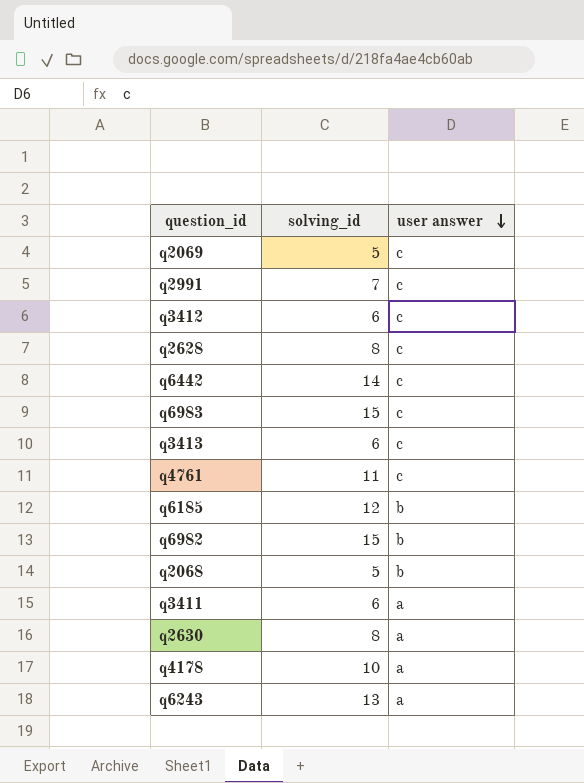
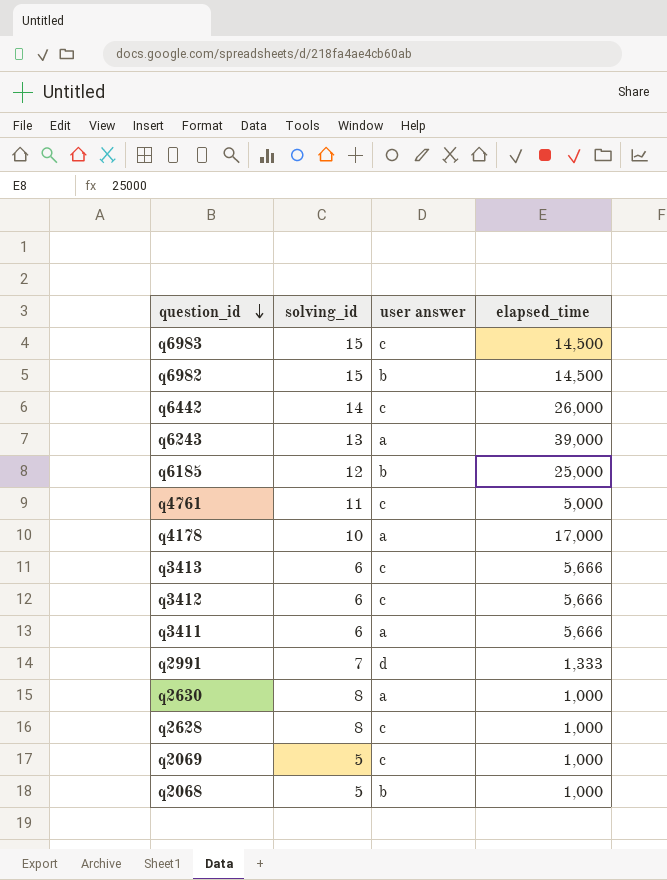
row order: user answer descending -> question_id descending
column elapsed_time | position: none -> 4
q2991 | user answer: c -> d

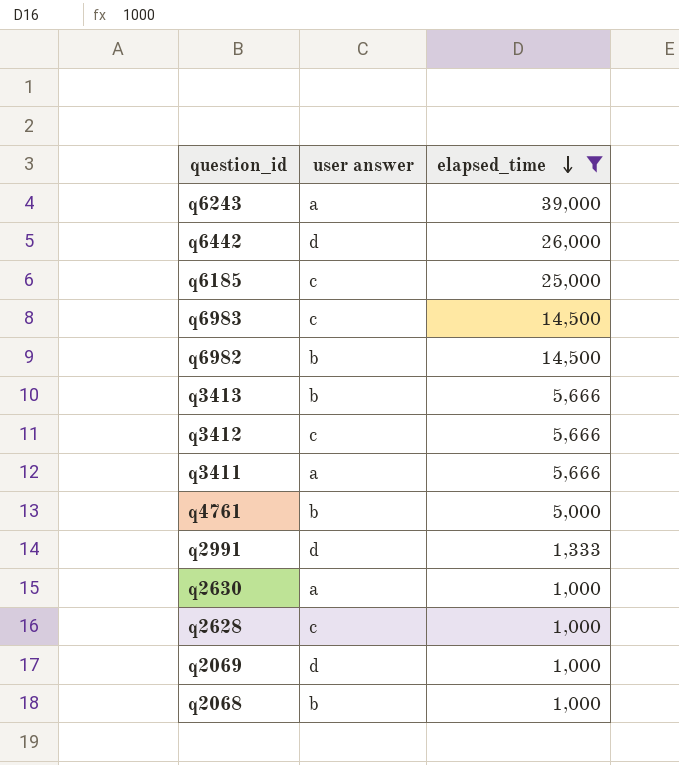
filter: none -> elapsed_time != 17,000
row order: question_id descending -> elapsed_time descending
column solving_id | position: 2 -> none
q6442 | user answer: c -> d
q6185 | user answer: b -> c
q3413 | user answer: c -> b
q4761 | user answer: c -> b
q2069 | user answer: c -> d

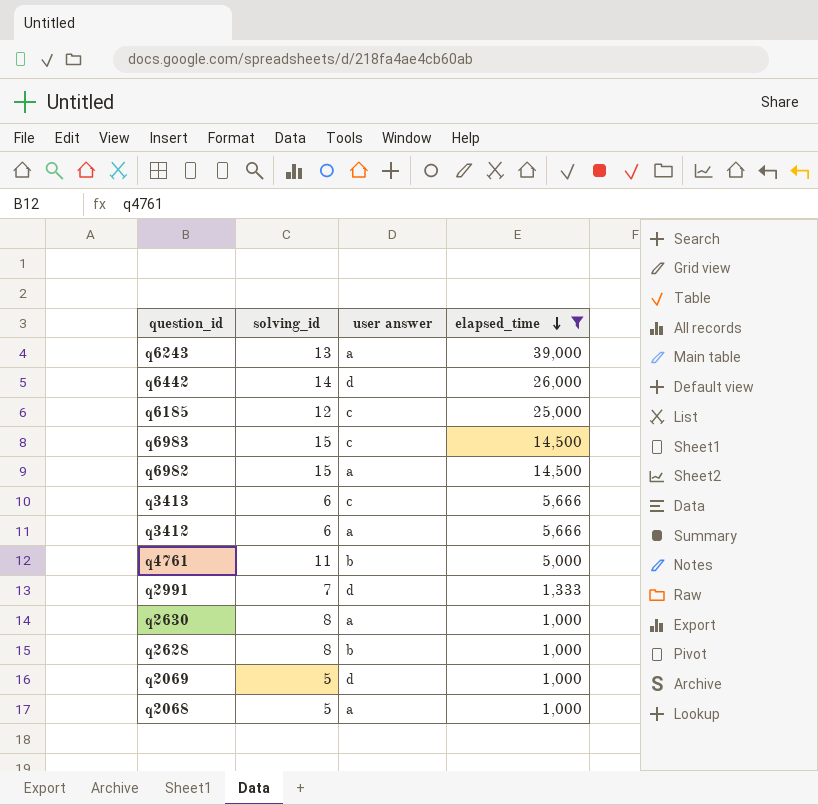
column solving_id | position: none -> 2
row q3411: a | 5,666 -> none
q6982 | user answer: b -> a
q3413 | user answer: b -> c
q3412 | user answer: c -> a
q2628 | user answer: c -> b
q2068 | user answer: b -> a

